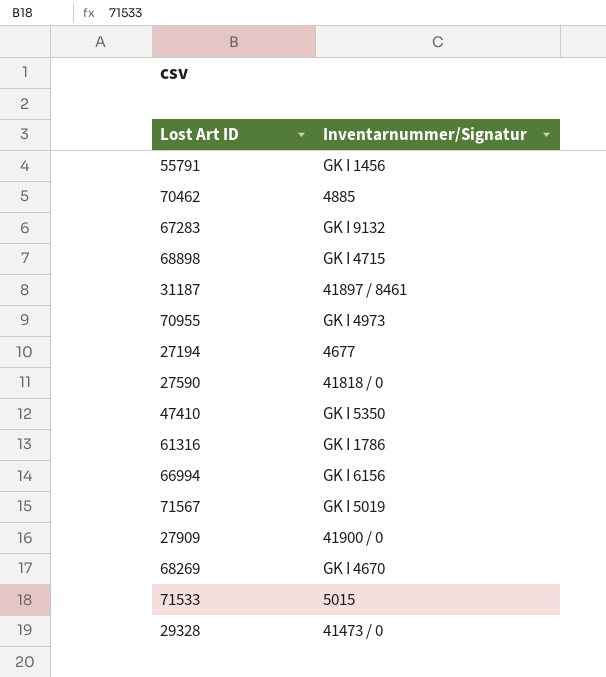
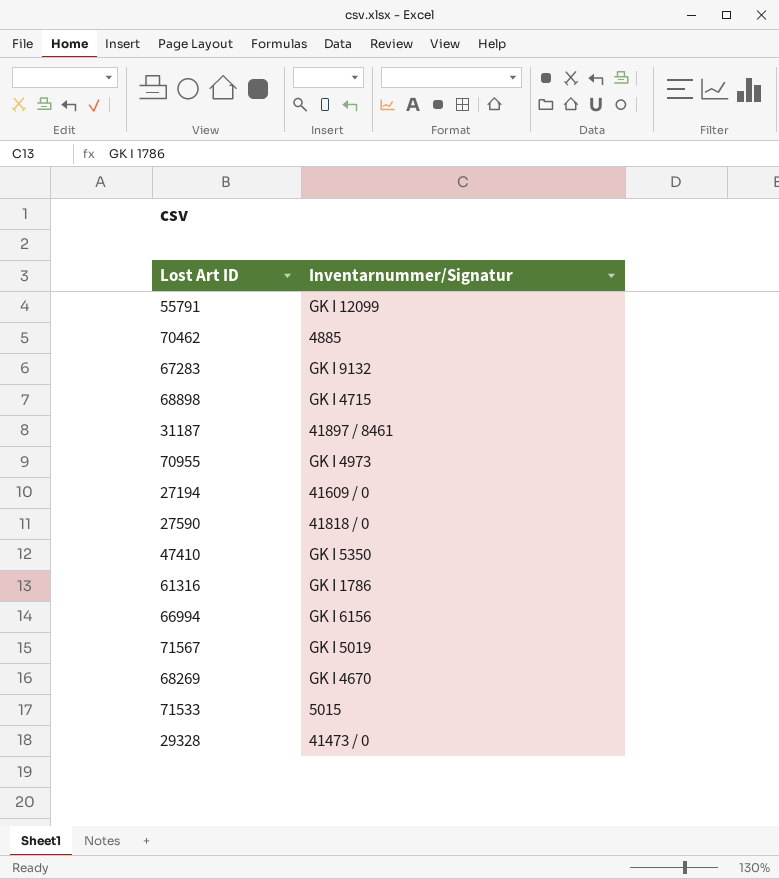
row 27909: 41900 / 0 -> none
55791 | Inventarnummer/Signatur: GK I 1456 -> GK I 12099
27194 | Inventarnummer/Signatur: 4677 -> 41609 / 0

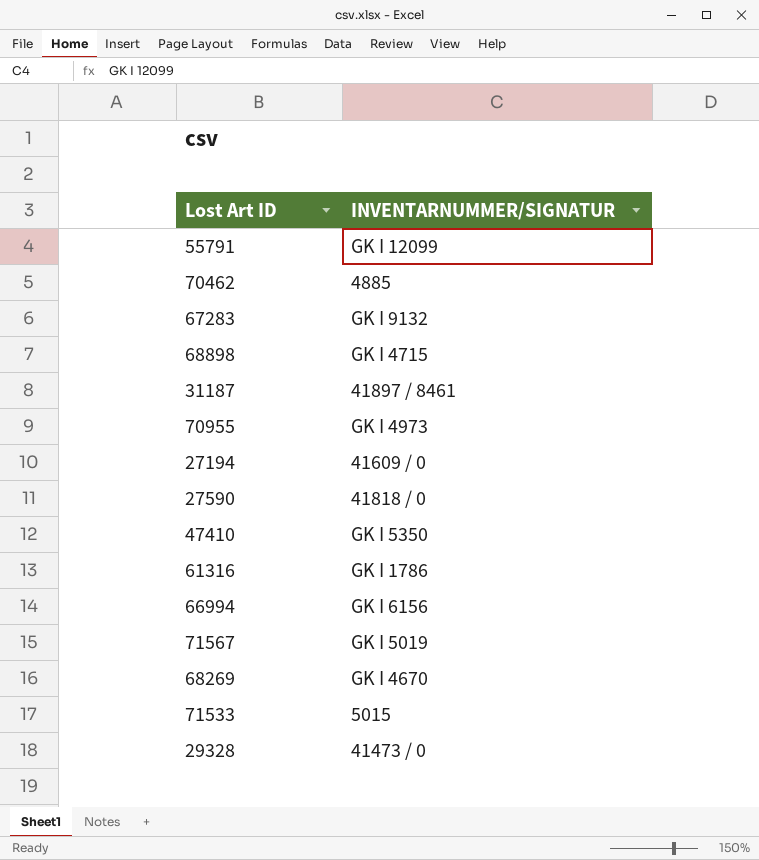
column name: Inventarnummer/Signatur -> INVENTARNUMMER/SIGNATUR

